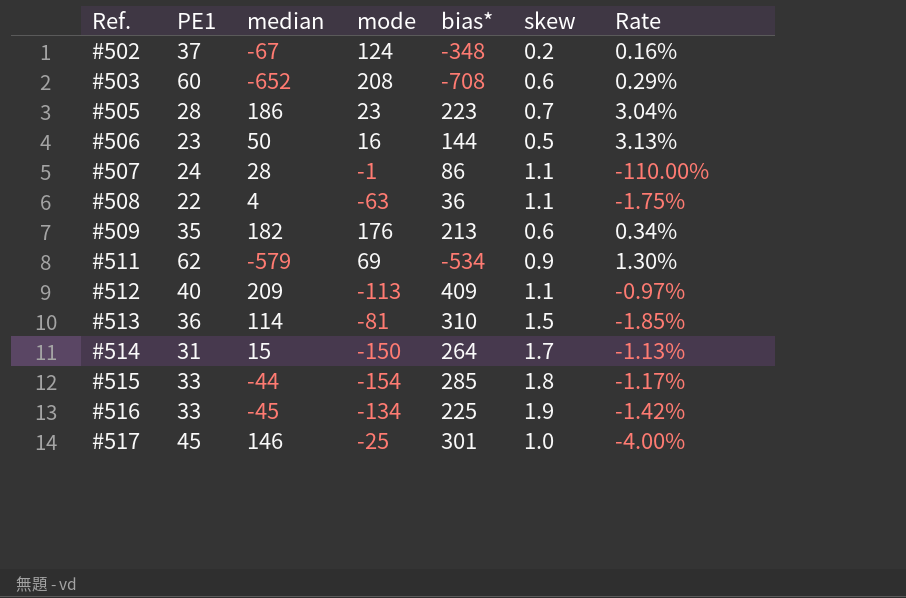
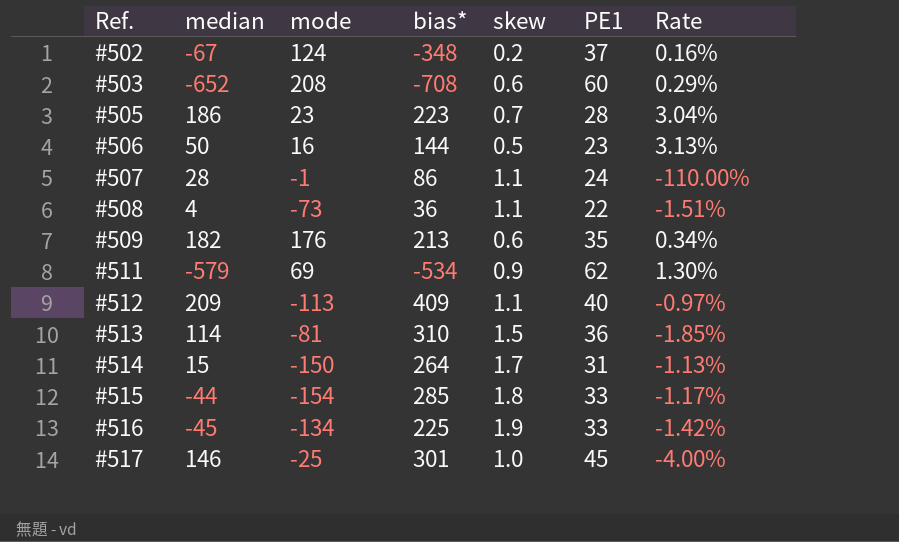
column PE1 | position: 2 -> 6
#508 | mode: -63 -> -73
#508 | Rate: -1.75% -> -1.51%

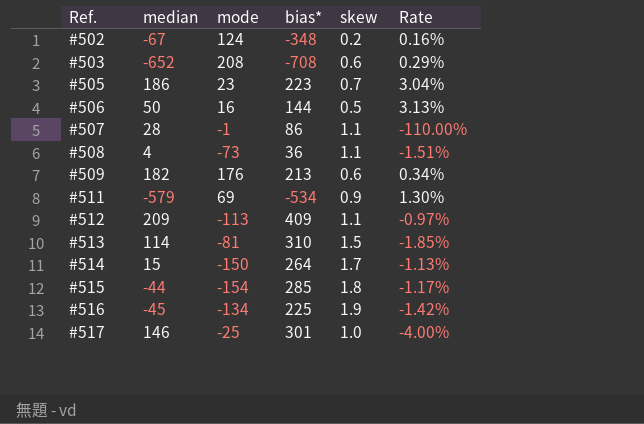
column PE1 | position: 6 -> none

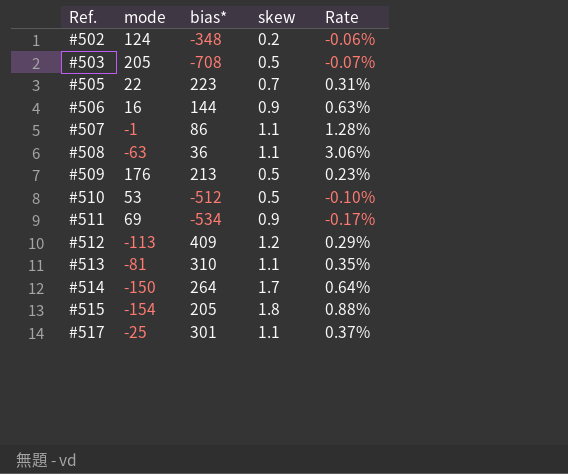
column median | position: 2 -> none
column Rate | formula: [skew] / [mode] -> [skew] / [bias*]
row #516: -45 | -134 | 225 | 1.9 | -1.42% -> none
#503 | mode: 208 -> 205
#503 | skew: 0.6 -> 0.5
#505 | mode: 23 -> 22
#506 | skew: 0.5 -> 0.9
#508 | mode: -73 -> -63
#509 | skew: 0.6 -> 0.5
row #510: none -> 53 | -512 | 0.5 | -0.10%
#512 | skew: 1.1 -> 1.2
#513 | skew: 1.5 -> 1.1
#515 | bias*: 285 -> 205
#517 | skew: 1.0 -> 1.1

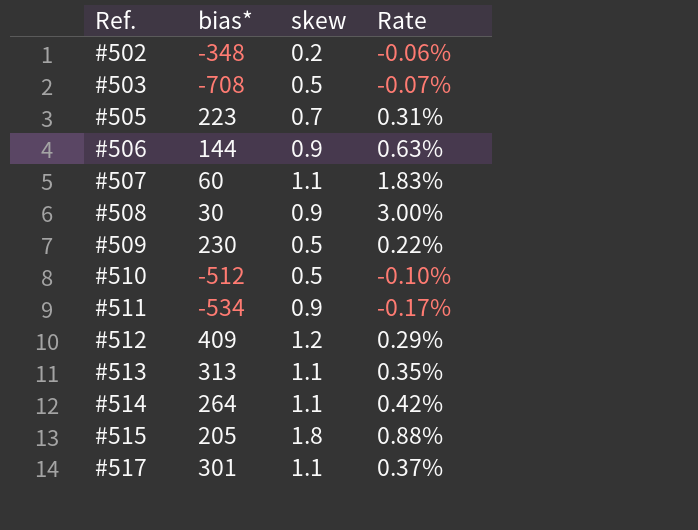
column mode | position: 2 -> none
#507 | bias*: 86 -> 60
#507 | Rate: 1.28% -> 1.83%
#508 | bias*: 36 -> 30
#508 | skew: 1.1 -> 0.9
#508 | Rate: 3.06% -> 3.00%
#509 | bias*: 213 -> 230
#509 | Rate: 0.23% -> 0.22%
#513 | bias*: 310 -> 313
#514 | skew: 1.7 -> 1.1
#514 | Rate: 0.64% -> 0.42%

